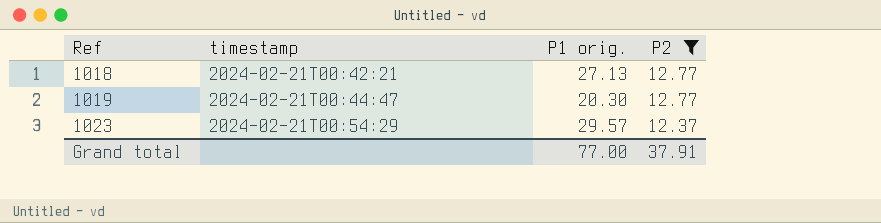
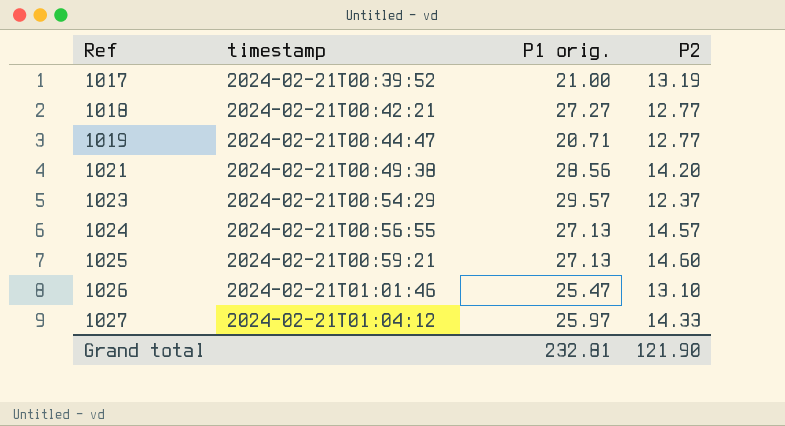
filter: P2 <= 12.77 -> none
1018 | P1 orig.: 27.13 -> 27.27
1019 | P1 orig.: 20.30 -> 20.71
Grand total | P1 orig.: 77.00 -> 232.81
Grand total | P2: 37.91 -> 121.90

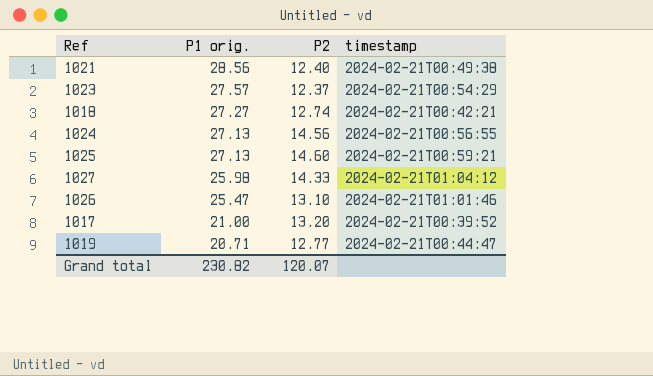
row order: Ref ascending -> P1 orig. descending
column timestamp | position: 2 -> 4
1021 | P2: 14.20 -> 12.40
1023 | P1 orig.: 29.57 -> 27.57
1018 | P2: 12.77 -> 12.74
1024 | P2: 14.57 -> 14.56
1027 | P1 orig.: 25.97 -> 25.98
1017 | P2: 13.19 -> 13.20
Grand total | P1 orig.: 232.81 -> 230.82
Grand total | P2: 121.90 -> 120.07

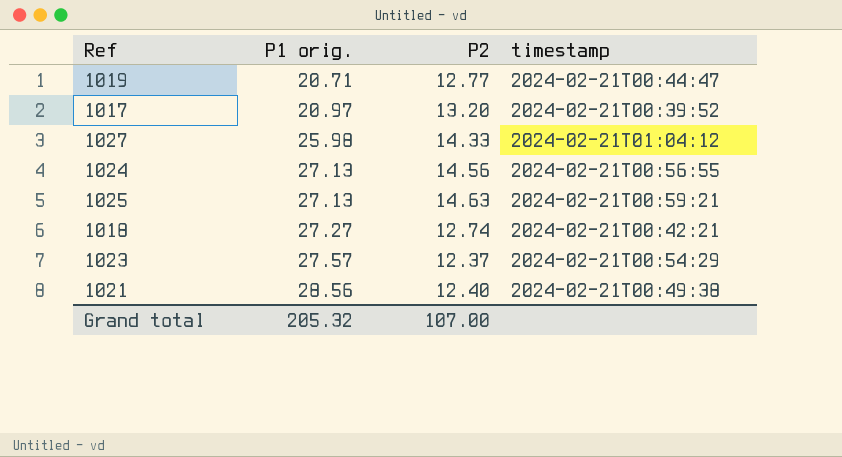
row order: P1 orig. descending -> P1 orig. ascending
row 1026: 25.47 | 13.10 | 2024-02-21T01:01:46 -> none
1017 | P1 orig.: 21.00 -> 20.97
1025 | P2: 14.60 -> 14.63
Grand total | P1 orig.: 230.82 -> 205.32
Grand total | P2: 120.07 -> 107.00

